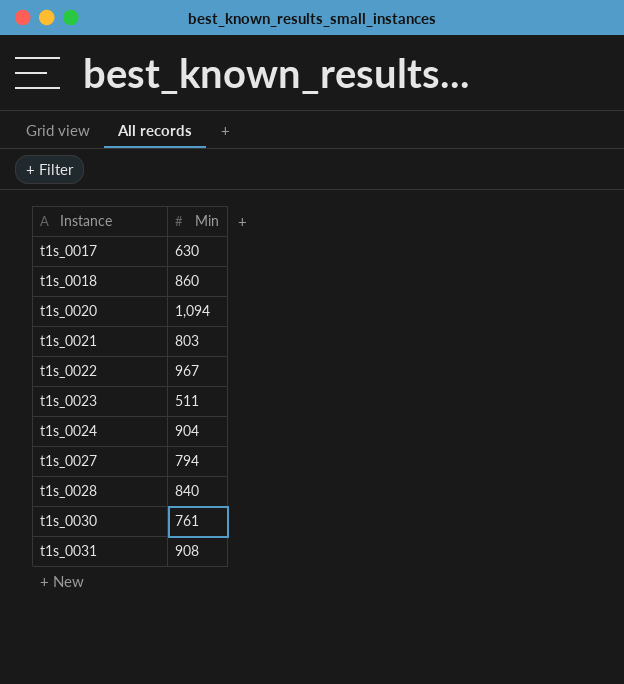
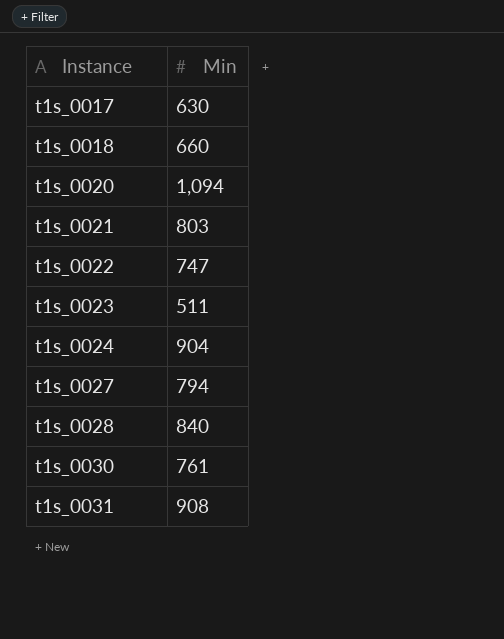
t1s_0018 | Min: 860 -> 660
t1s_0022 | Min: 967 -> 747

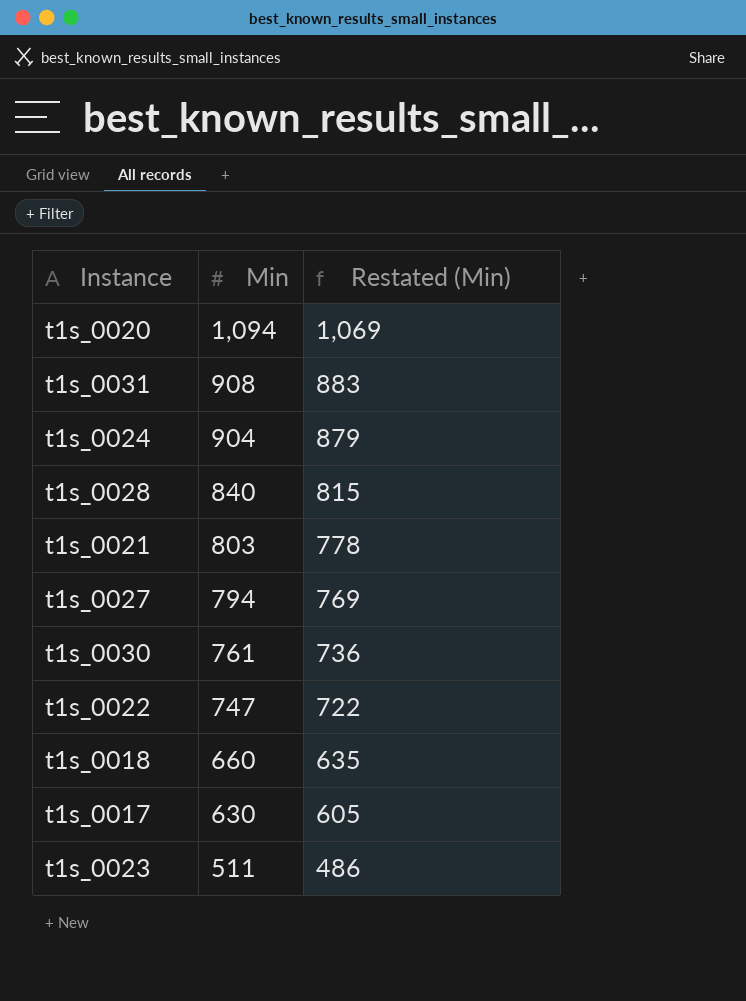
row order: Instance ascending -> Min descending
column Restated (Min) | formula: none -> [Min] - 25

